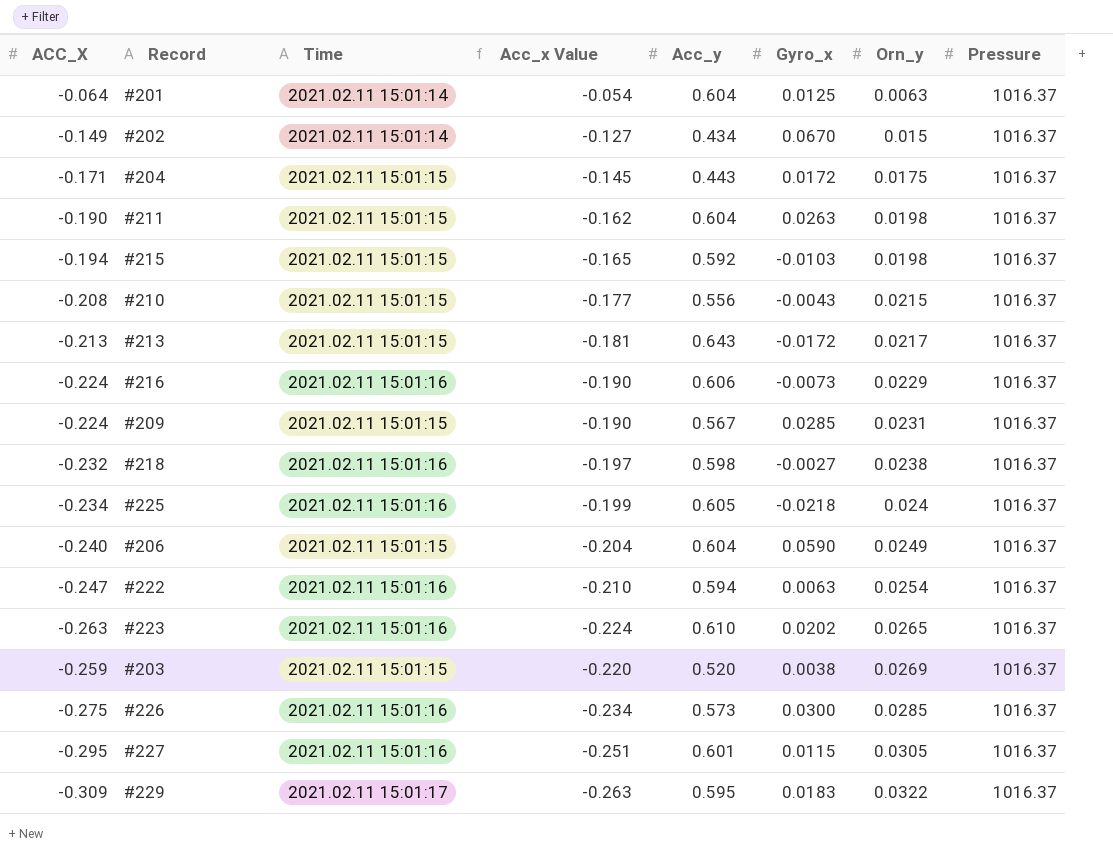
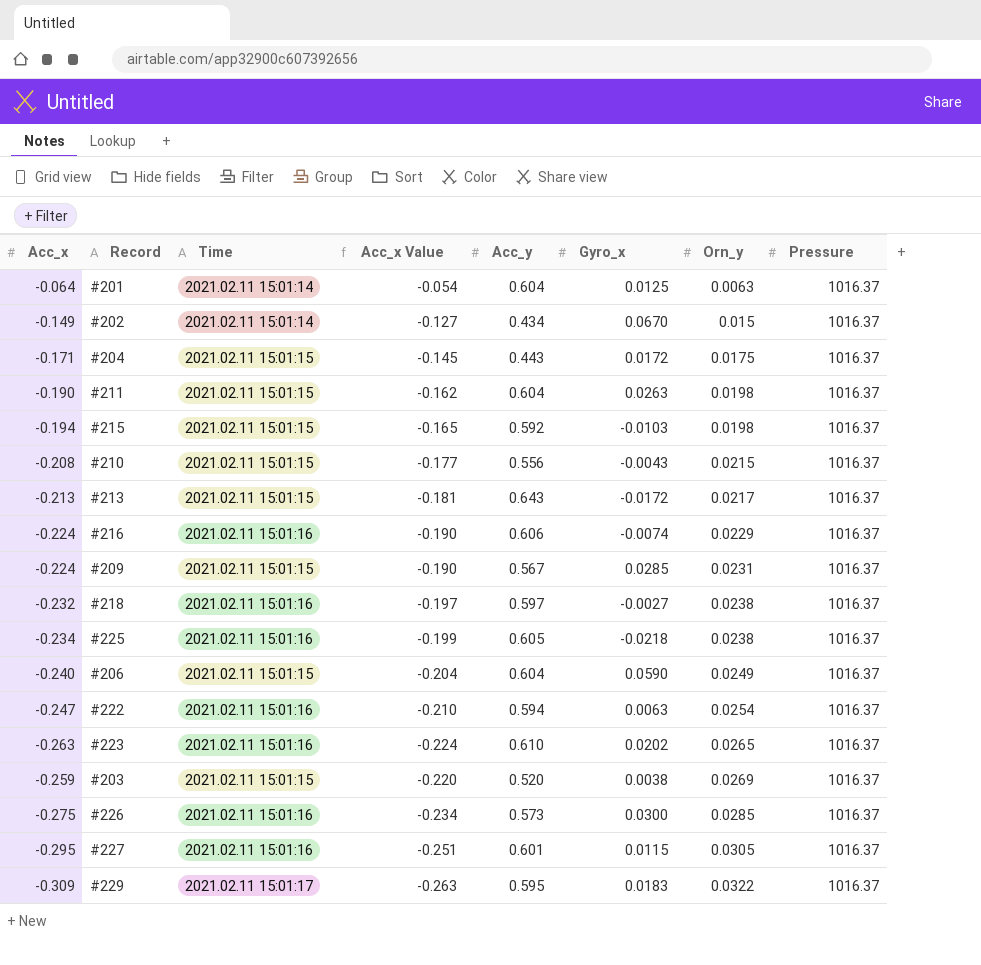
column name: ACC_X -> Acc_x
#216 | Gyro_x: -0.0073 -> -0.0074
#218 | Acc_y: 0.598 -> 0.597
#225 | Orn_y: 0.024 -> 0.0238

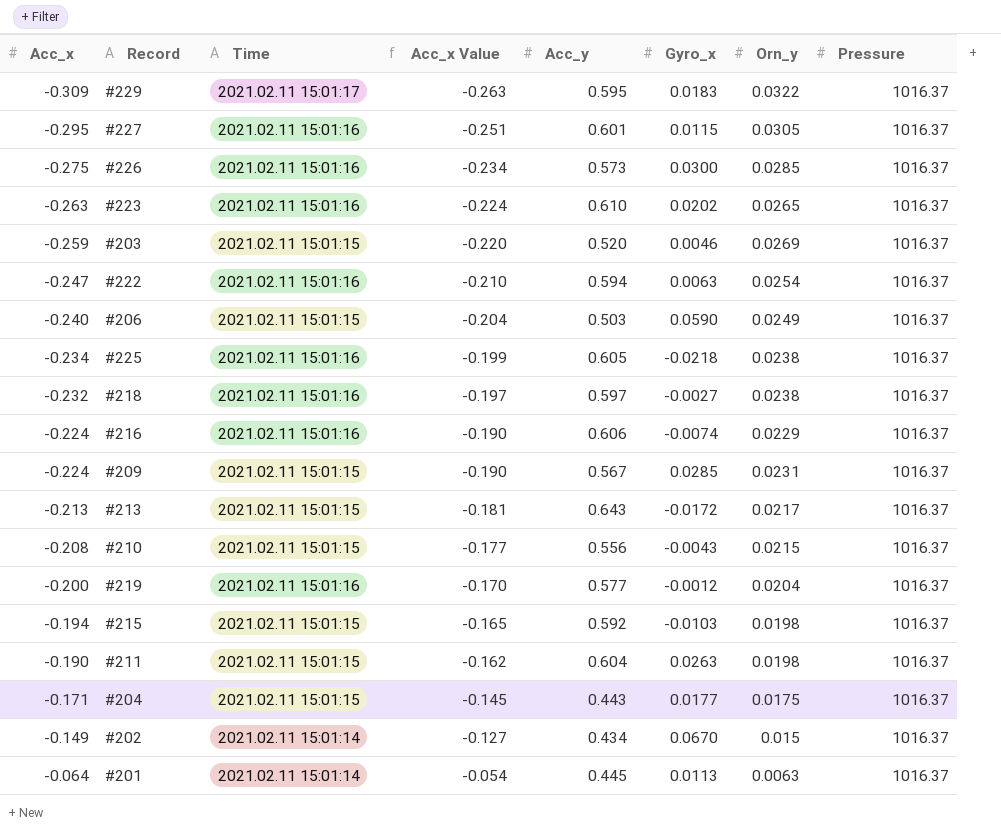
row order: Orn_y ascending -> Acc_x ascending
#203 | Gyro_x: 0.0038 -> 0.0046
#206 | Acc_y: 0.604 -> 0.503
row #219: none -> -0.200 | 2021.02.11 15:01:16 | -0.170 | 0.577 | -0.0012 | 0.0204 | 1016.37
#204 | Gyro_x: 0.0172 -> 0.0177
#201 | Acc_y: 0.604 -> 0.445
#201 | Gyro_x: 0.0125 -> 0.0113

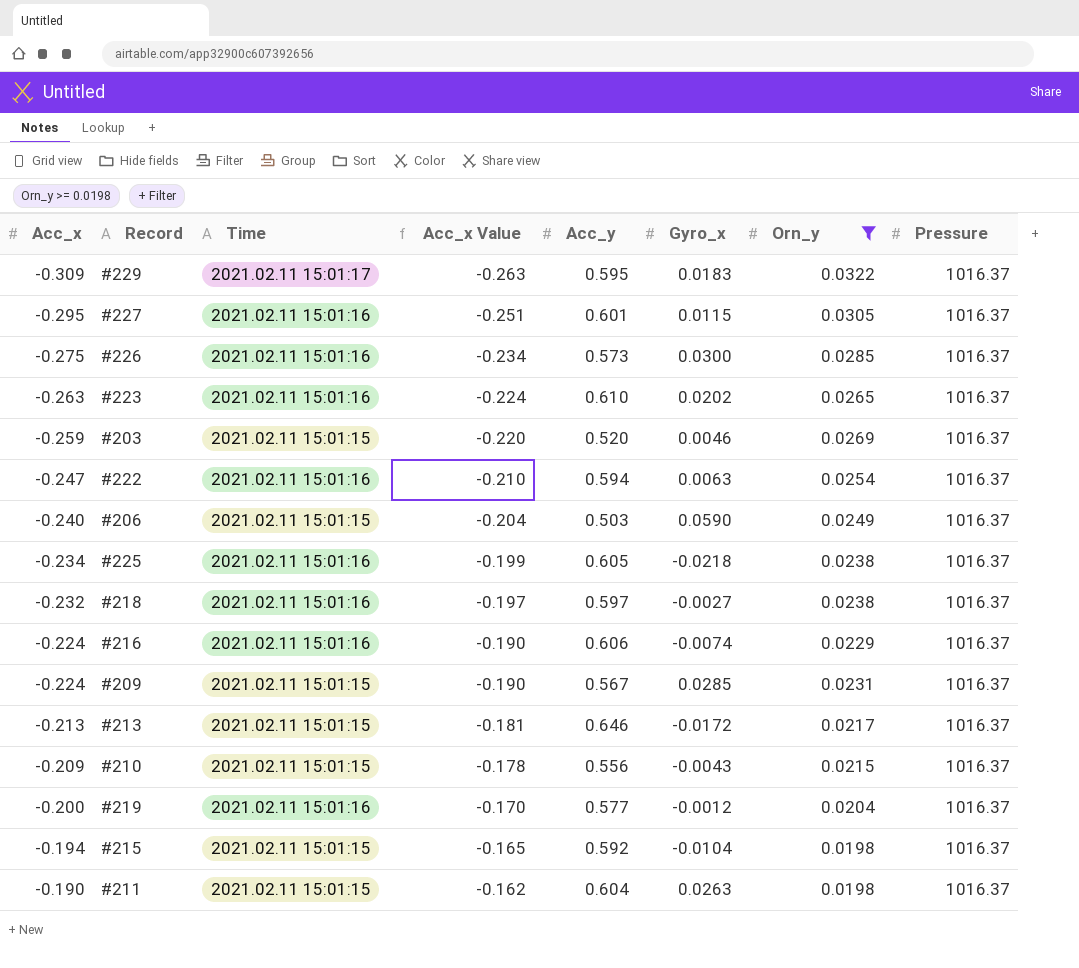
filter: none -> Orn_y >= 0.0198
#213 | Acc_y: 0.643 -> 0.646
#210 | Acc_x: -0.208 -> -0.209
#210 | Acc_x Value: -0.177 -> -0.178
#215 | Gyro_x: -0.0103 -> -0.0104

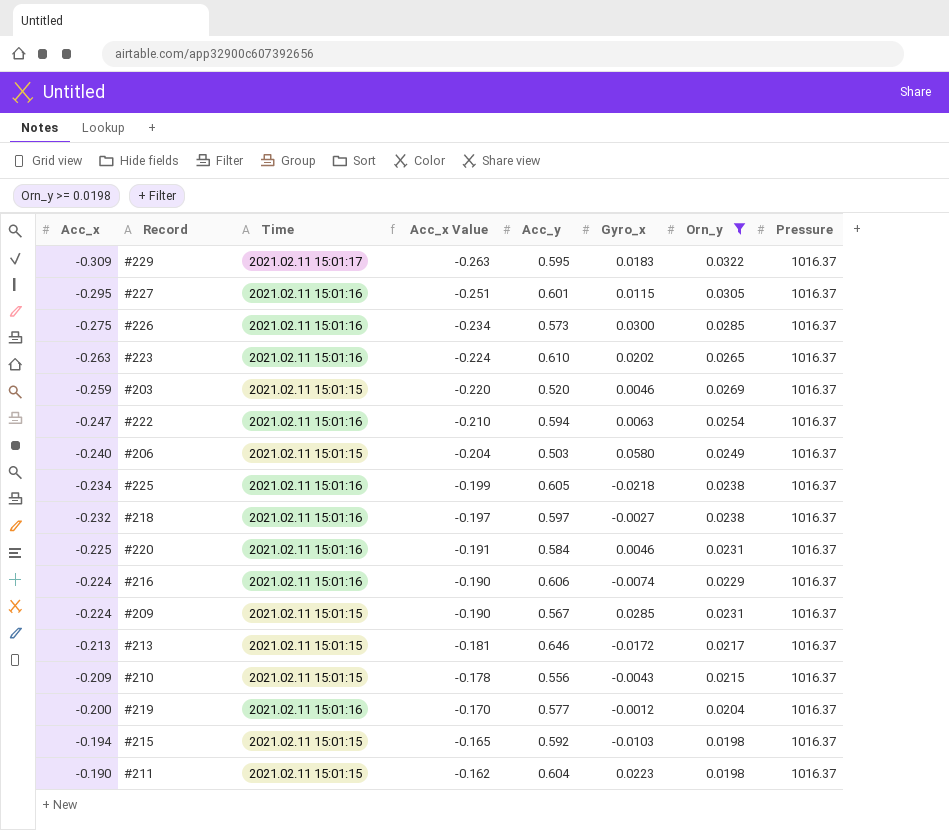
#206 | Gyro_x: 0.0590 -> 0.0580
row #220: none -> -0.225 | 2021.02.11 15:01:16 | -0.191 | 0.584 | 0.0046 | 0.0231 | 1016.37
#215 | Gyro_x: -0.0104 -> -0.0103
#211 | Gyro_x: 0.0263 -> 0.0223

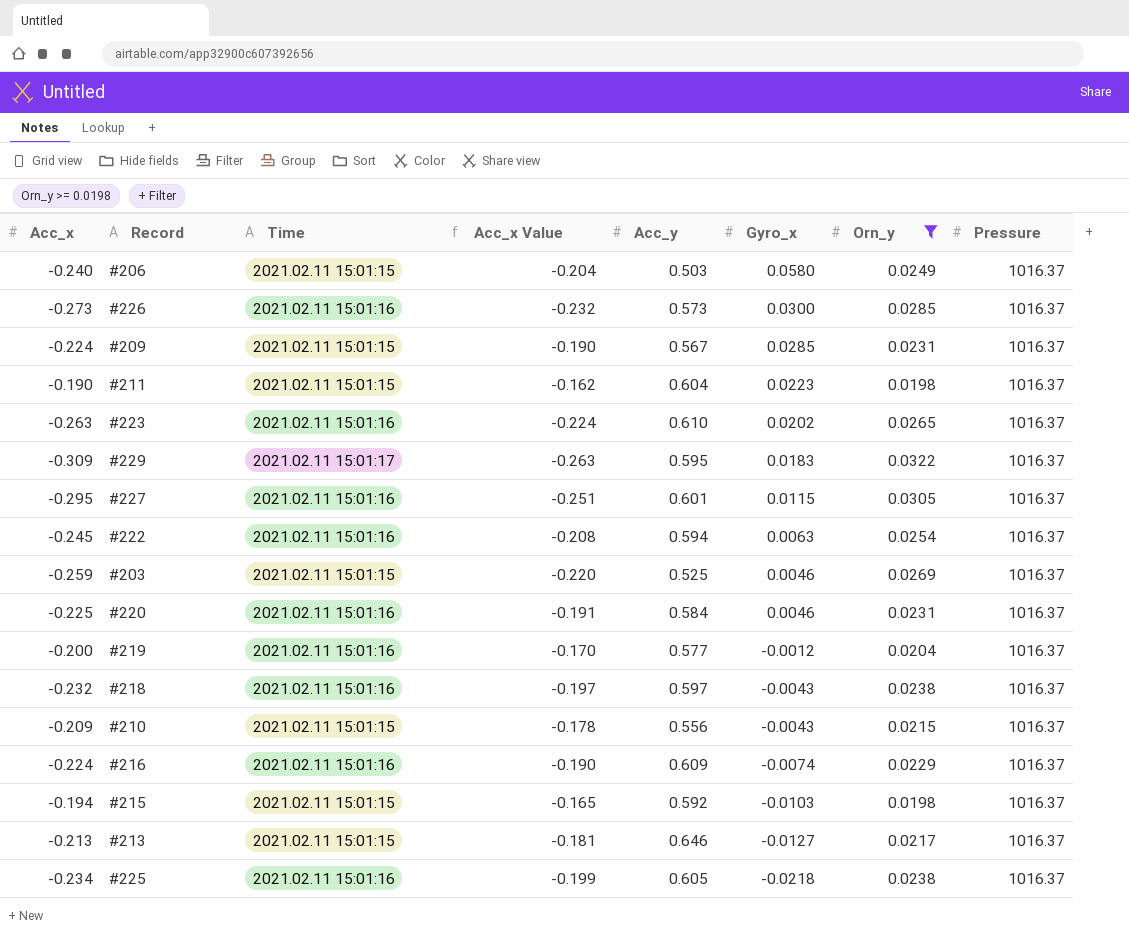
row order: Acc_x ascending -> Gyro_x descending
#226 | Acc_x: -0.275 -> -0.273
#226 | Acc_x Value: -0.234 -> -0.232
#222 | Acc_x: -0.247 -> -0.245
#222 | Acc_x Value: -0.210 -> -0.208
#203 | Acc_y: 0.520 -> 0.525
#218 | Gyro_x: -0.0027 -> -0.0043
#216 | Acc_y: 0.606 -> 0.609
#213 | Gyro_x: -0.0172 -> -0.0127

